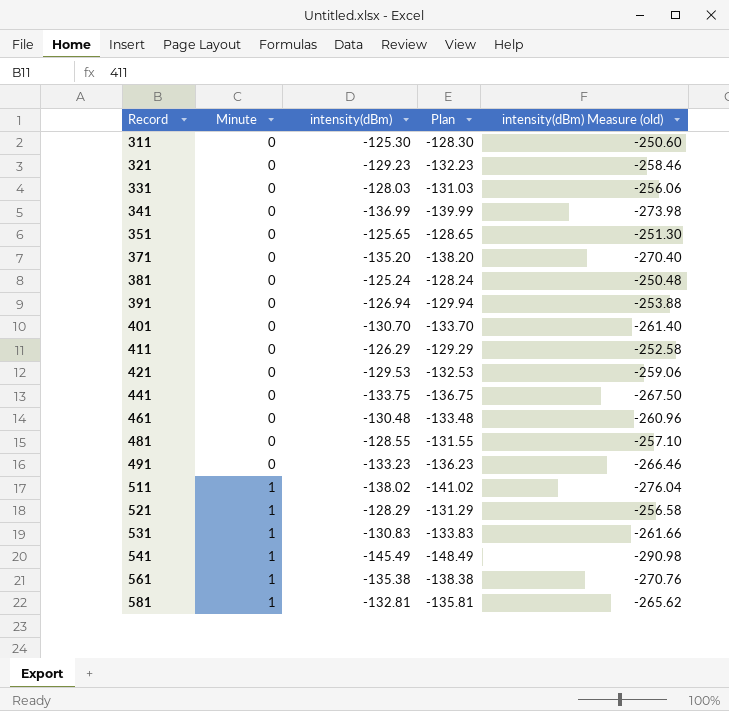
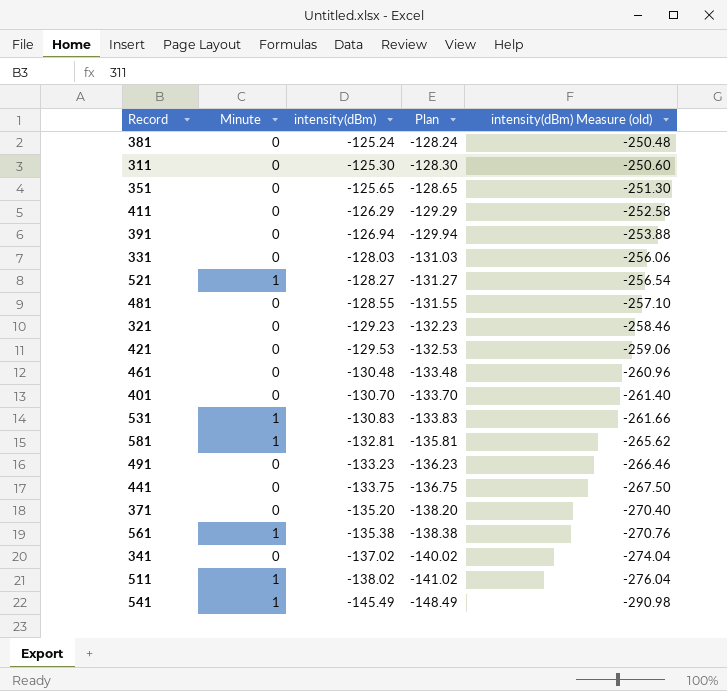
row order: Record ascending -> intensity(dBm) descending
521 | intensity(dBm): -128.29 -> -128.27
521 | Plan: -131.29 -> -131.27
521 | intensity(dBm) Measure (old): -256.58 -> -256.54
341 | intensity(dBm): -136.99 -> -137.02
341 | Plan: -139.99 -> -140.02
341 | intensity(dBm) Measure (old): -273.98 -> -274.04

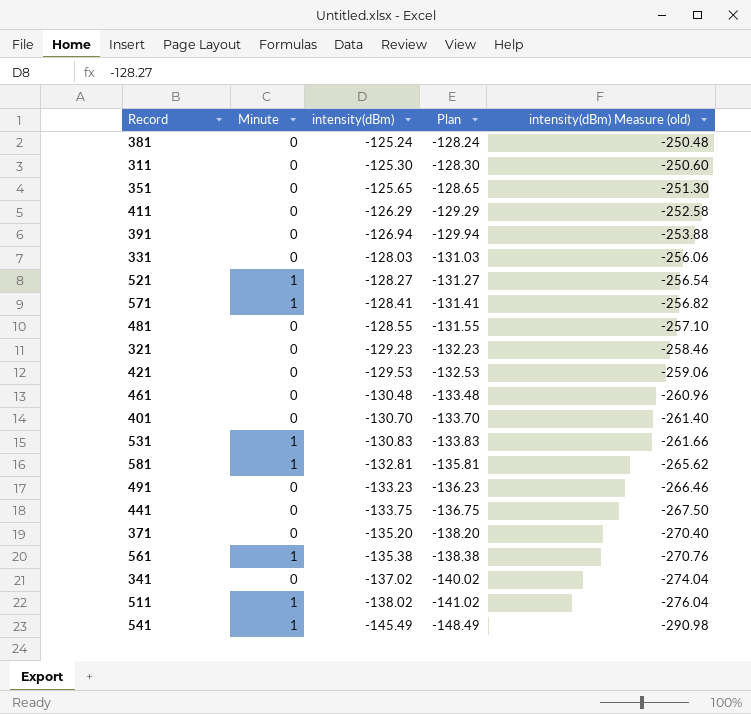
row 571: none -> 1 | -128.41 | -131.41 | -256.82

